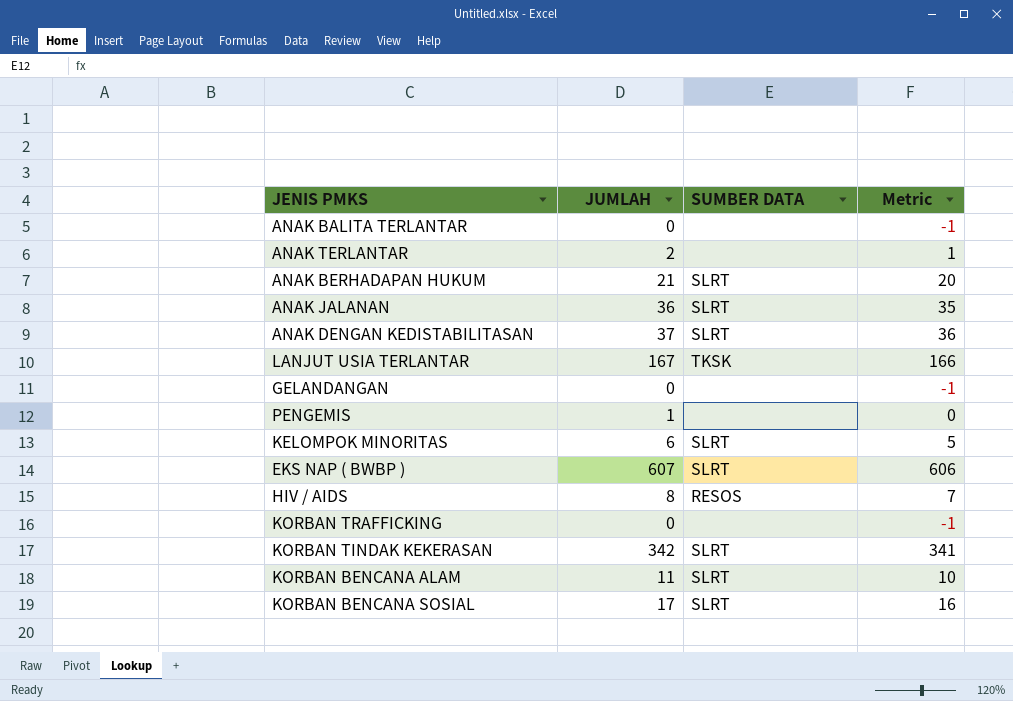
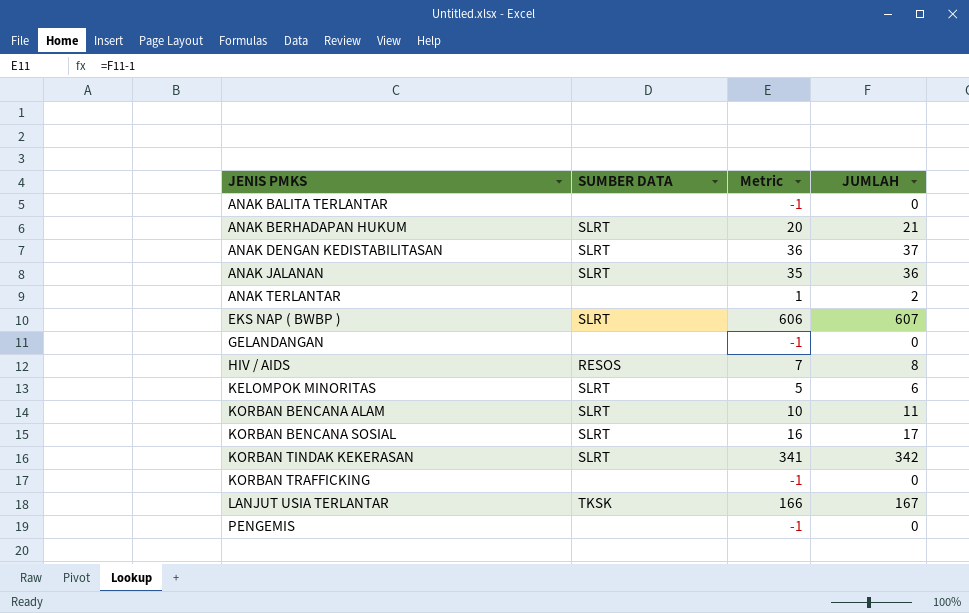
row order: none -> JENIS PMKS ascending
column JUMLAH | position: 2 -> 4
PENGEMIS | Metric: 0 -> -1
PENGEMIS | JUMLAH: 1 -> 0

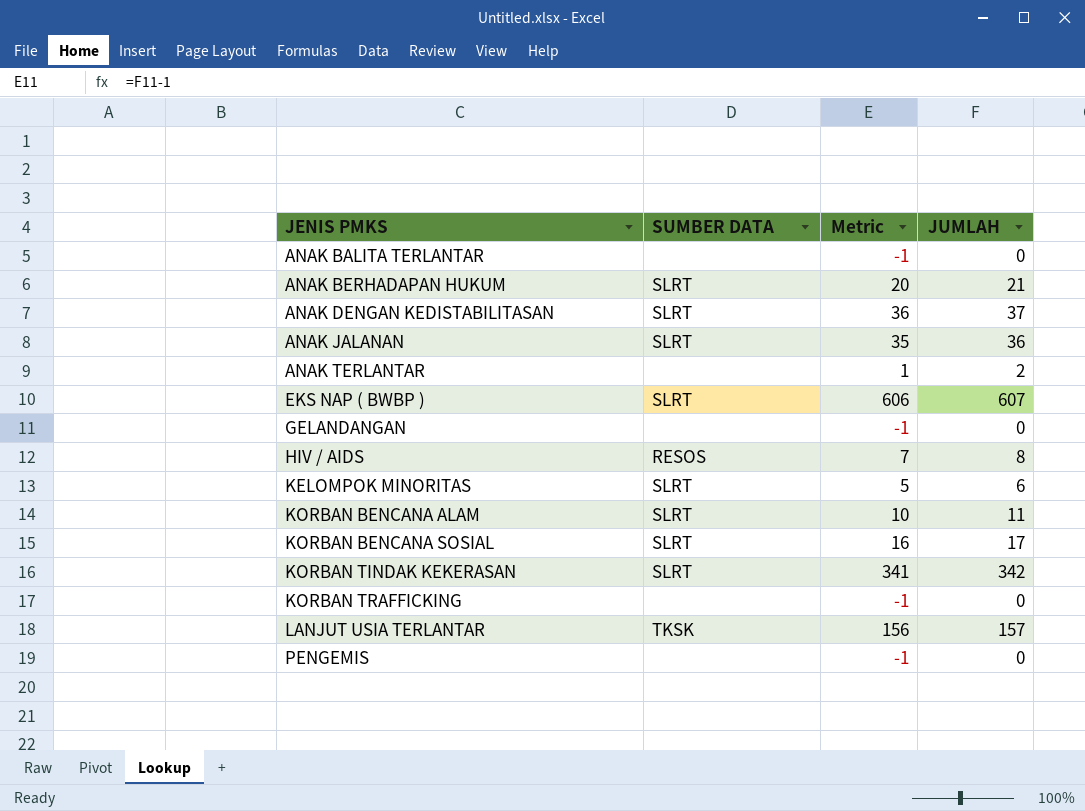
LANJUT USIA TERLANTAR | Metric: 166 -> 156
LANJUT USIA TERLANTAR | JUMLAH: 167 -> 157

